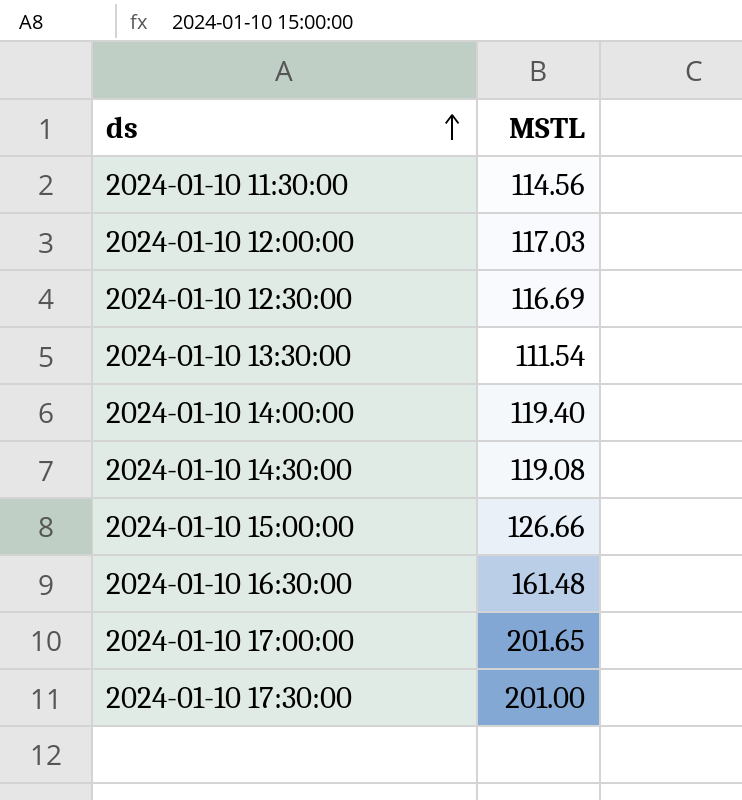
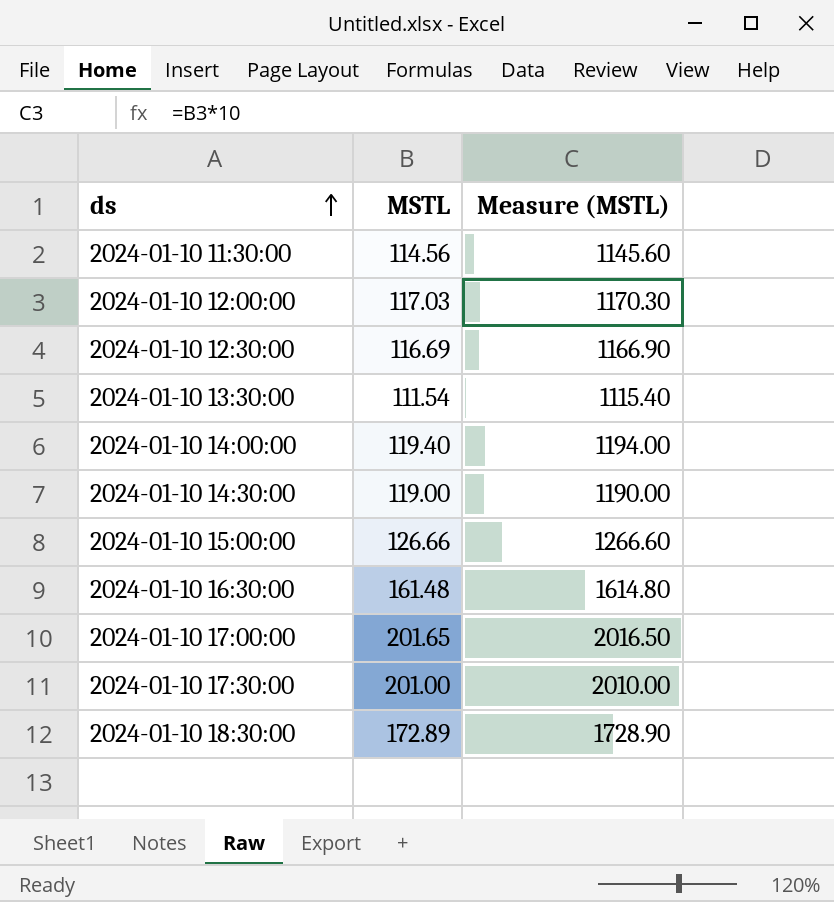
column Measure (MSTL) | formula: none -> [MSTL] * 10
2024-01-10 14:30:00 | MSTL: 119.08 -> 119.00
row 2024-01-10 18:30:00: none -> 172.89 | 1728.90

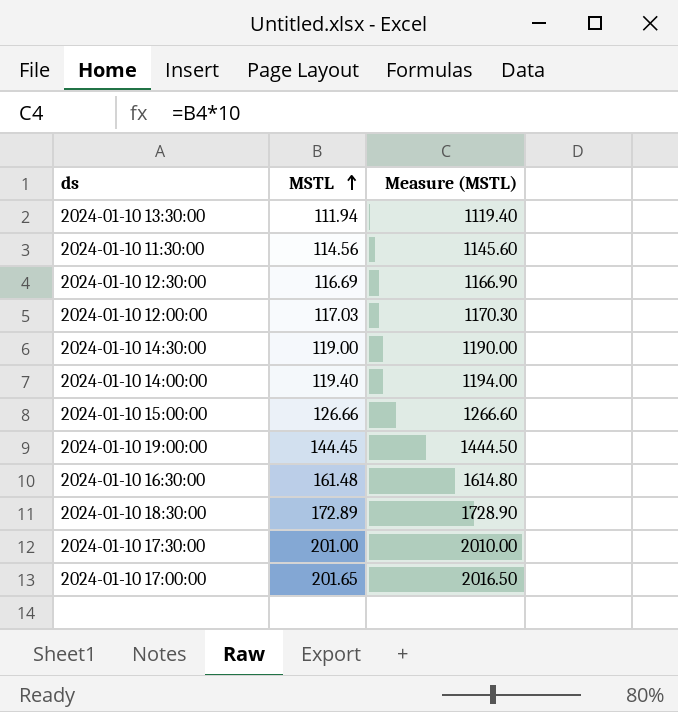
row order: ds ascending -> MSTL ascending
2024-01-10 13:30:00 | MSTL: 111.54 -> 111.94
2024-01-10 13:30:00 | Measure (MSTL): 1115.40 -> 1119.40
row 2024-01-10 19:00:00: none -> 144.45 | 1444.50

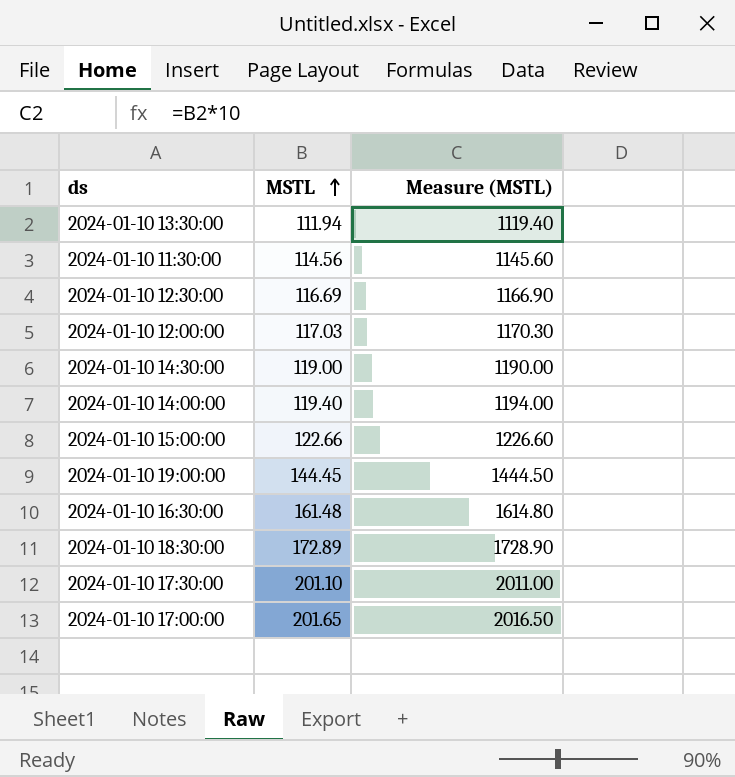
2024-01-10 15:00:00 | MSTL: 126.66 -> 122.66
2024-01-10 15:00:00 | Measure (MSTL): 1266.60 -> 1226.60
2024-01-10 17:30:00 | MSTL: 201.00 -> 201.10
2024-01-10 17:30:00 | Measure (MSTL): 2010.00 -> 2011.00

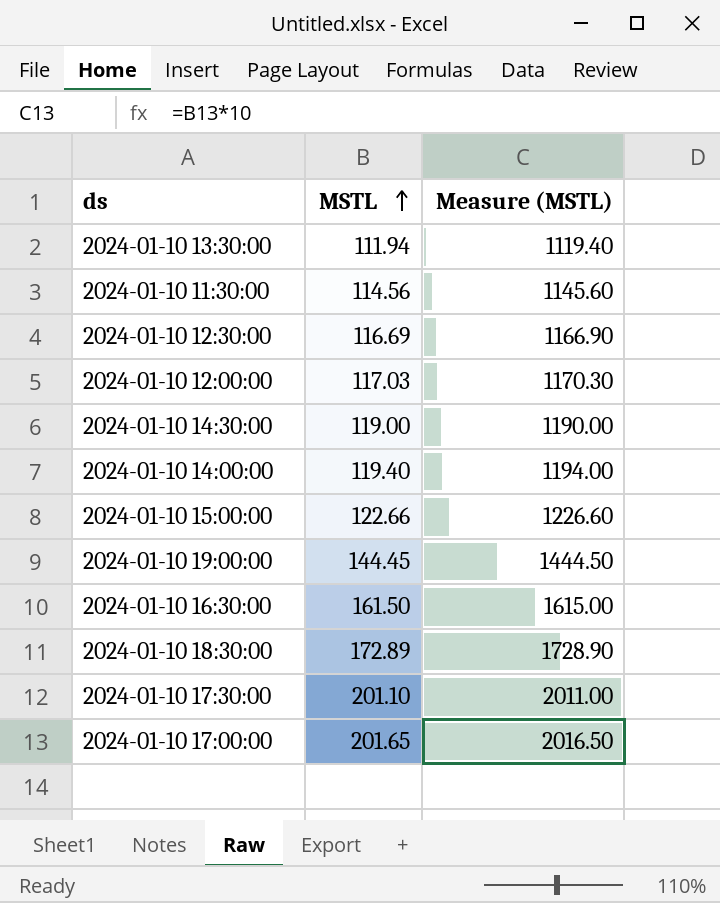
2024-01-10 16:30:00 | MSTL: 161.48 -> 161.50
2024-01-10 16:30:00 | Measure (MSTL): 1614.80 -> 1615.00

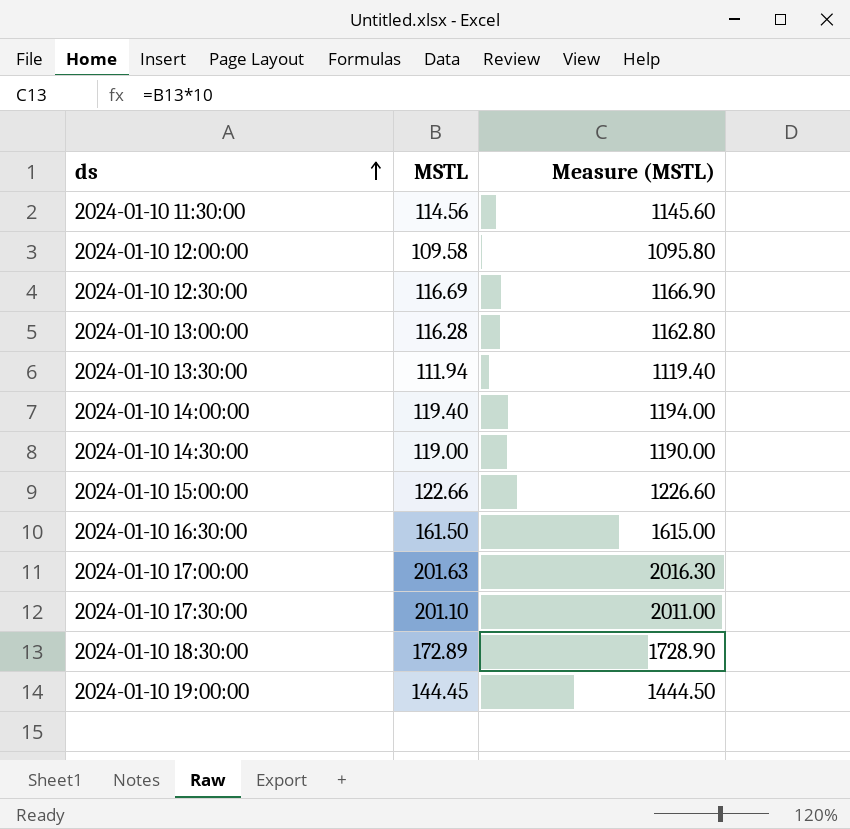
row order: MSTL ascending -> ds ascending
2024-01-10 12:00:00 | MSTL: 117.03 -> 109.58
2024-01-10 12:00:00 | Measure (MSTL): 1170.30 -> 1095.80
row 2024-01-10 13:00:00: none -> 116.28 | 1162.80
2024-01-10 17:00:00 | MSTL: 201.65 -> 201.63
2024-01-10 17:00:00 | Measure (MSTL): 2016.50 -> 2016.30

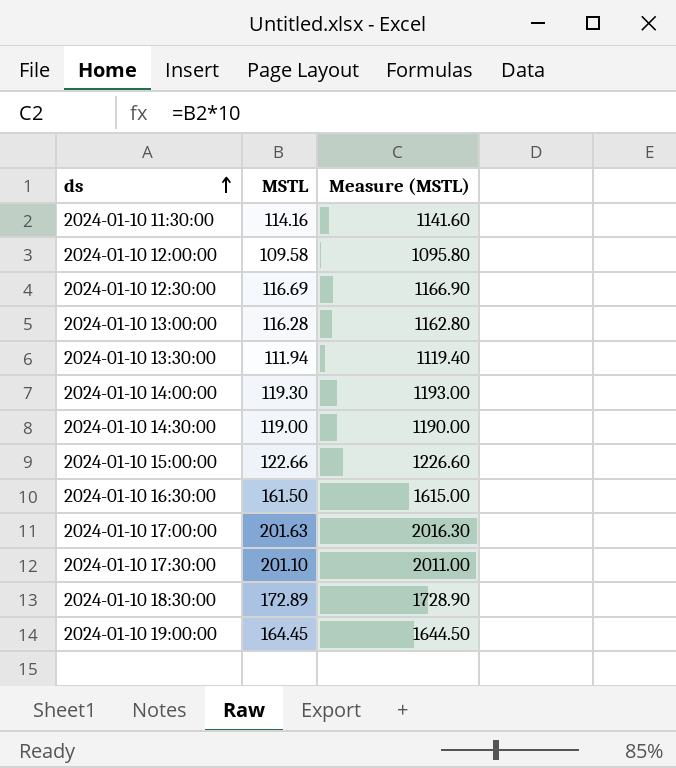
2024-01-10 11:30:00 | MSTL: 114.56 -> 114.16
2024-01-10 11:30:00 | Measure (MSTL): 1145.60 -> 1141.60
2024-01-10 14:00:00 | MSTL: 119.40 -> 119.30
2024-01-10 14:00:00 | Measure (MSTL): 1194.00 -> 1193.00
2024-01-10 19:00:00 | MSTL: 144.45 -> 164.45
2024-01-10 19:00:00 | Measure (MSTL): 1444.50 -> 1644.50

